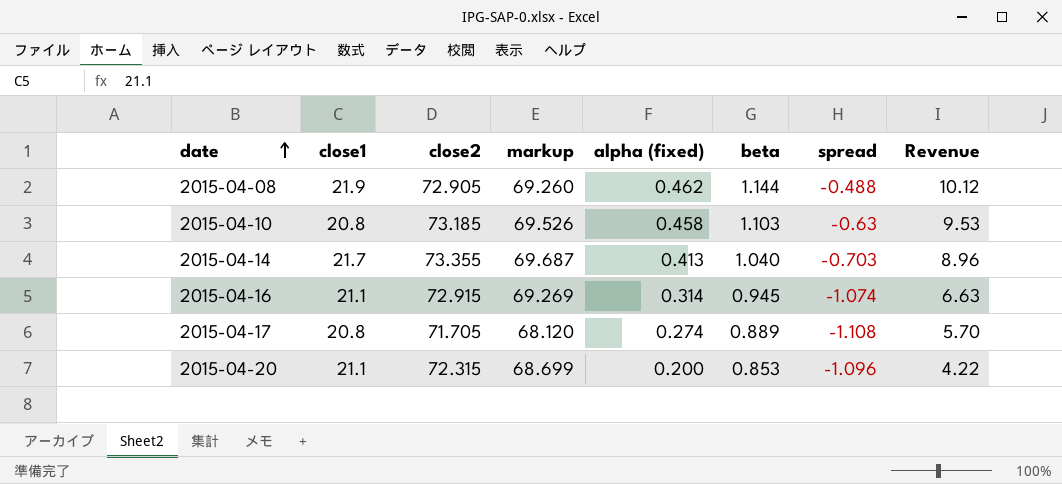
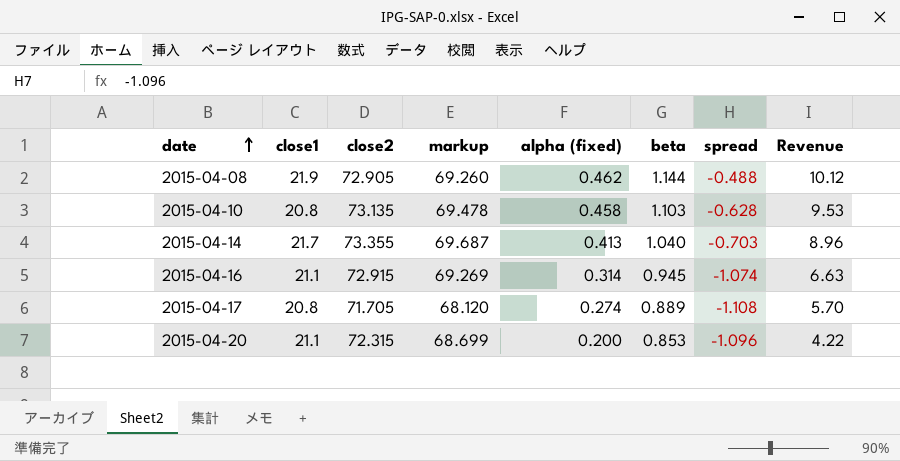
2015-04-10 | close2: 73.185 -> 73.135
2015-04-10 | markup: 69.526 -> 69.478
2015-04-10 | spread: -0.63 -> -0.628

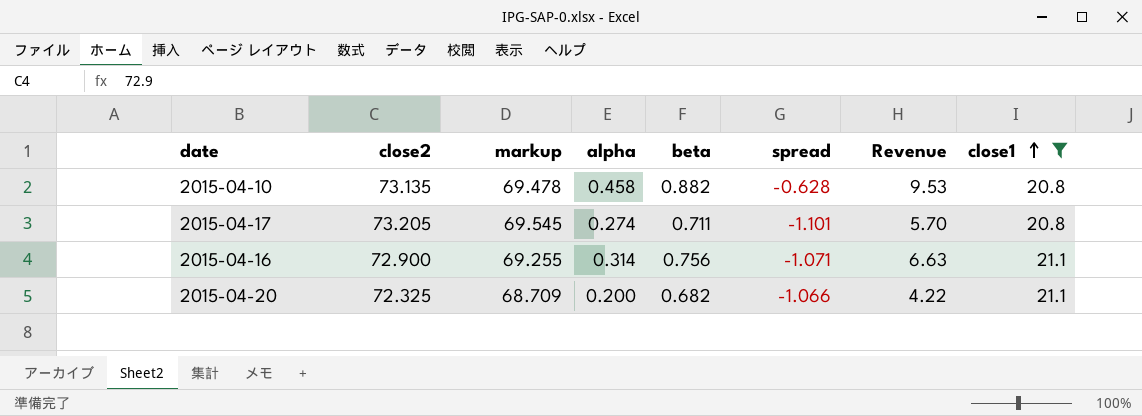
filter: none -> close1 <= 21.1
row order: date ascending -> close1 ascending
column name: alpha (fixed) -> alpha
column close1 | position: 2 -> 8
2015-04-10 | beta: 1.103 -> 0.882
2015-04-17 | close2: 71.705 -> 73.205
2015-04-17 | markup: 68.120 -> 69.545
2015-04-17 | beta: 0.889 -> 0.711
2015-04-17 | spread: -1.108 -> -1.101
2015-04-16 | close2: 72.915 -> 72.900
2015-04-16 | markup: 69.269 -> 69.255
2015-04-16 | beta: 0.945 -> 0.756
2015-04-16 | spread: -1.074 -> -1.071
2015-04-20 | close2: 72.315 -> 72.325
2015-04-20 | markup: 68.699 -> 68.709
2015-04-20 | beta: 0.853 -> 0.682
2015-04-20 | spread: -1.096 -> -1.066

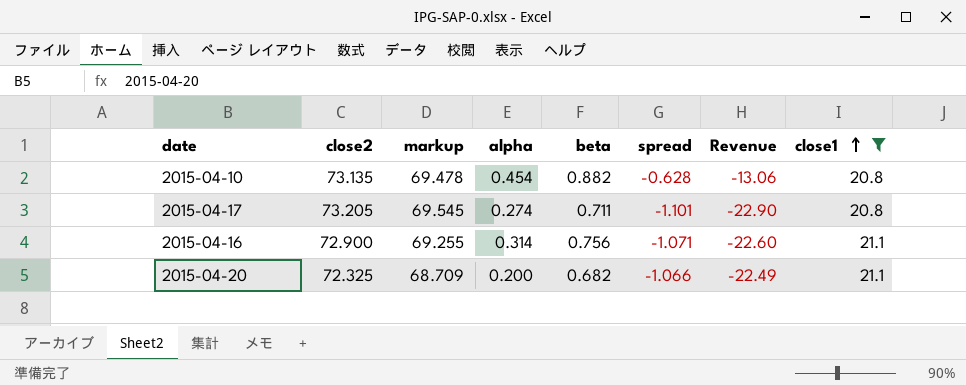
column Revenue | formula: [alpha] * [close1] -> [spread] * [close1]
2015-04-10 | alpha: 0.458 -> 0.454

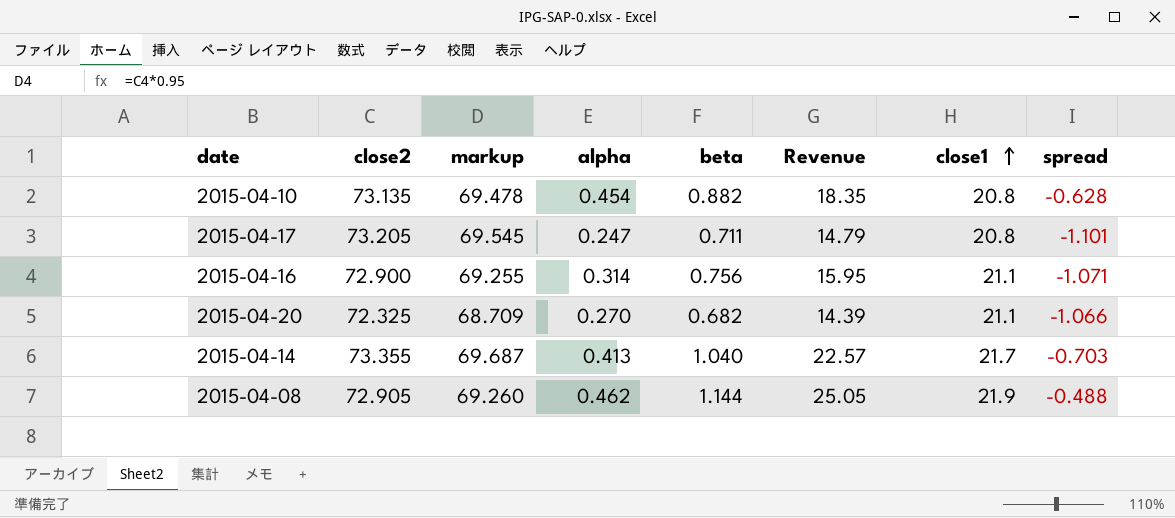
filter: close1 <= 21.1 -> none
column Revenue | formula: [spread] * [close1] -> [beta] * [close1]
column spread | position: 6 -> 8
2015-04-17 | alpha: 0.274 -> 0.247
2015-04-20 | alpha: 0.200 -> 0.270

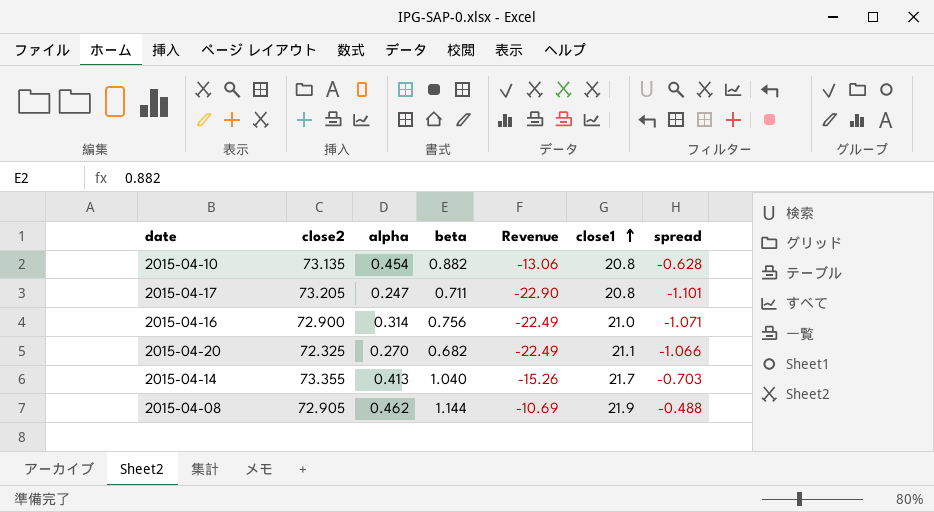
column markup | formula: [close2] * 0.95 -> none
column Revenue | formula: [beta] * [close1] -> [close1] * [spread]
2015-04-16 | close1: 21.1 -> 21.0

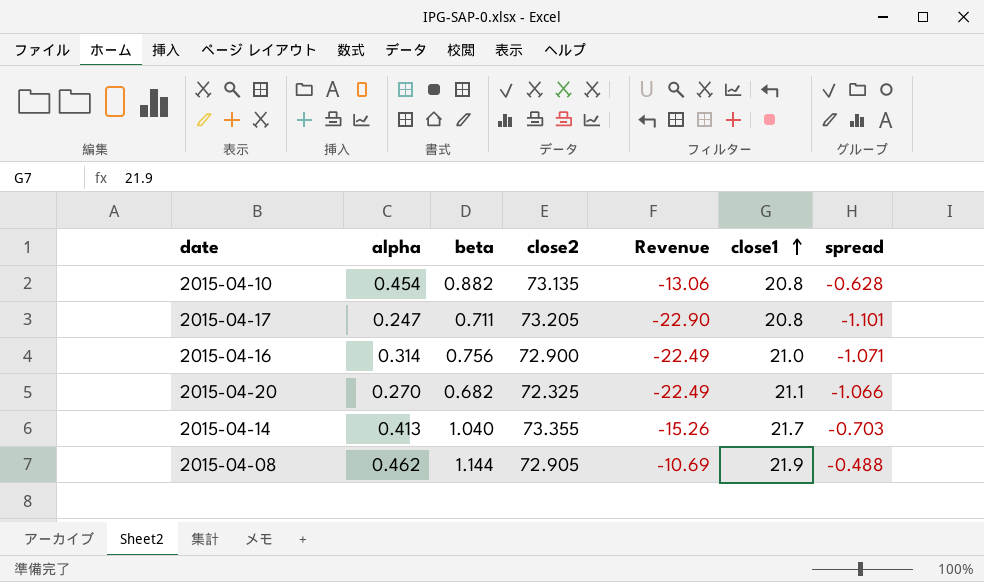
column close2 | position: 2 -> 4

